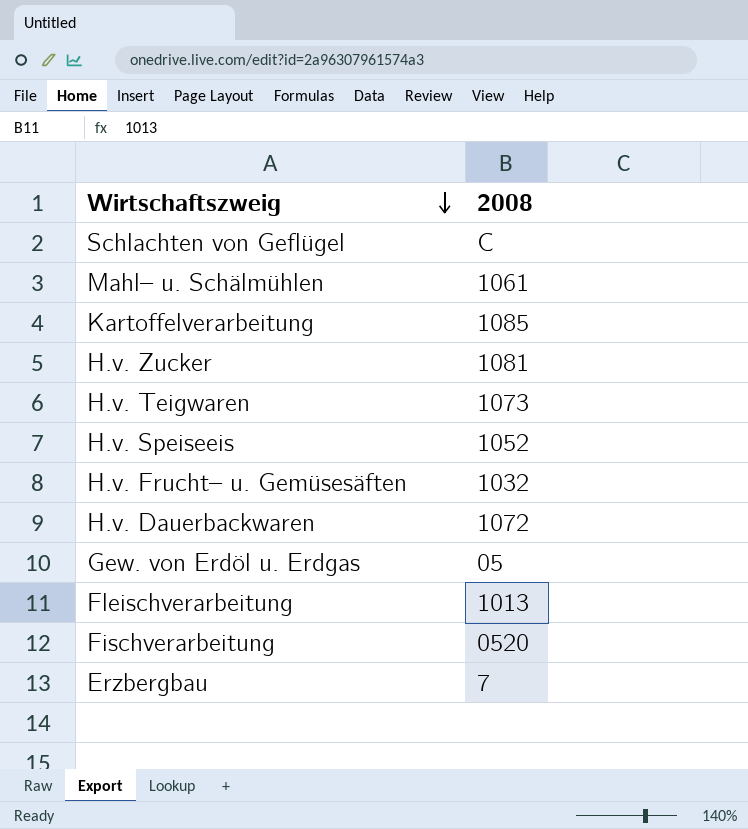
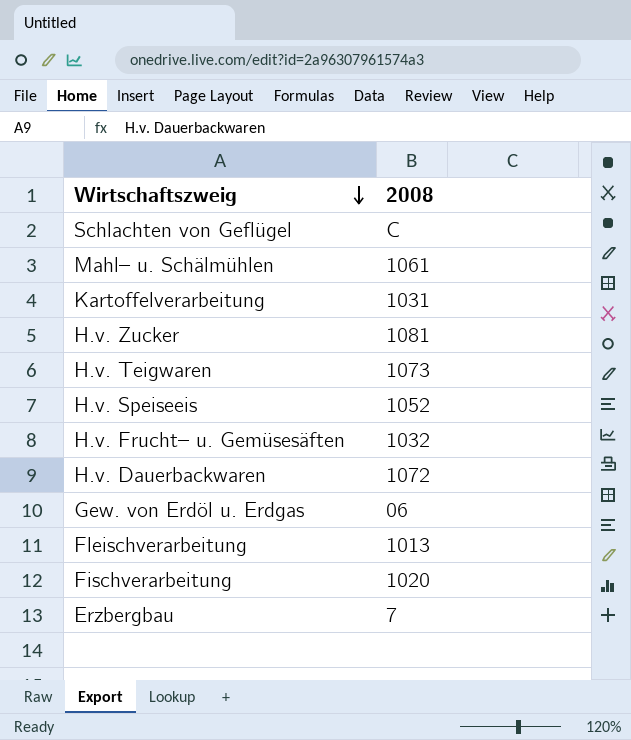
Kartoffelverarbeitung | 2008: 1085 -> 1031
Gew. von Erdöl u. Erdgas | 2008: 05 -> 06
Fischverarbeitung | 2008: 0520 -> 1020

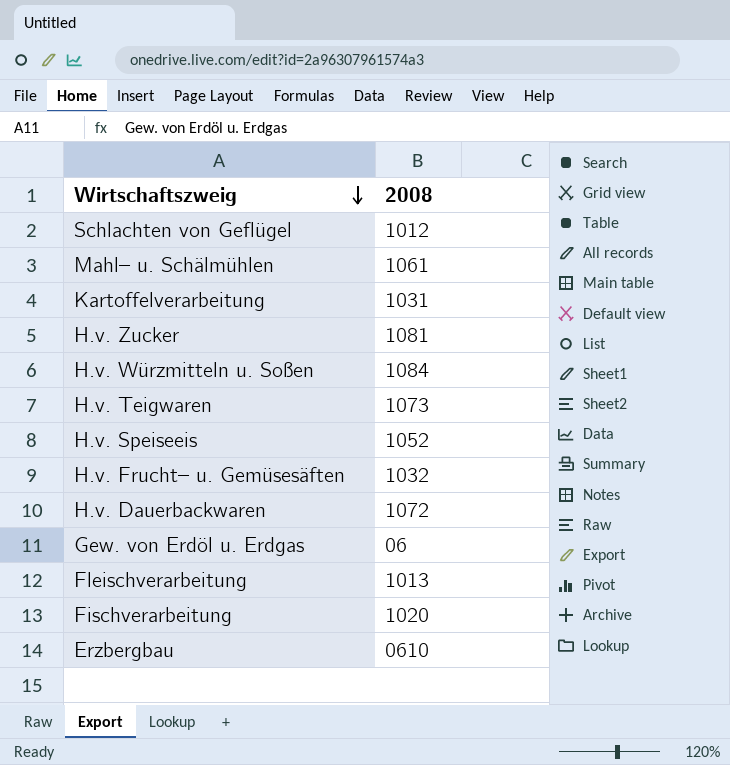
Schlachten von Geflügel | 2008: C -> 1012
row H.v. Würzmitteln u. Soßen: none -> 1084
Erzbergbau | 2008: 7 -> 0610

